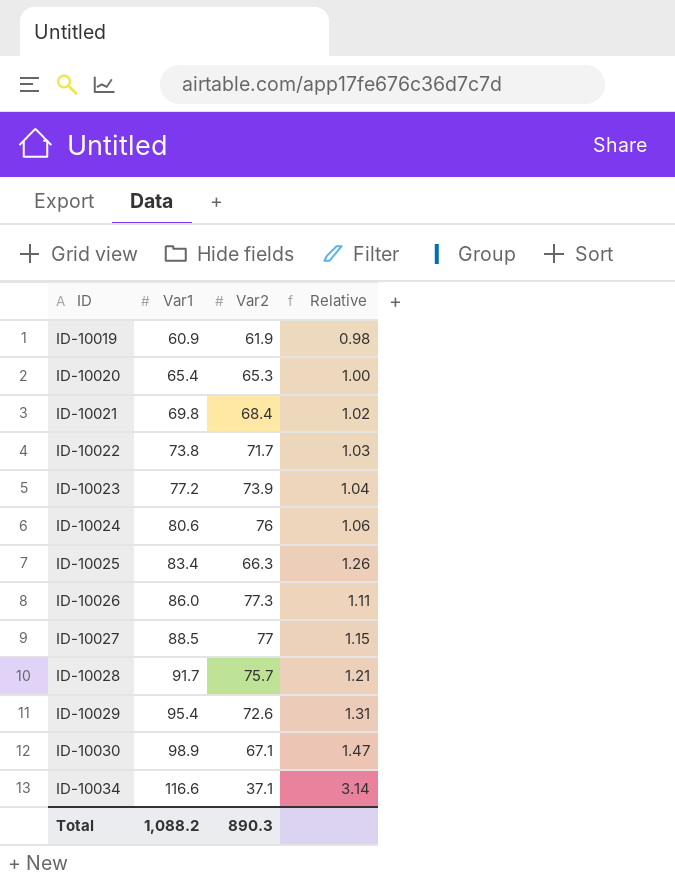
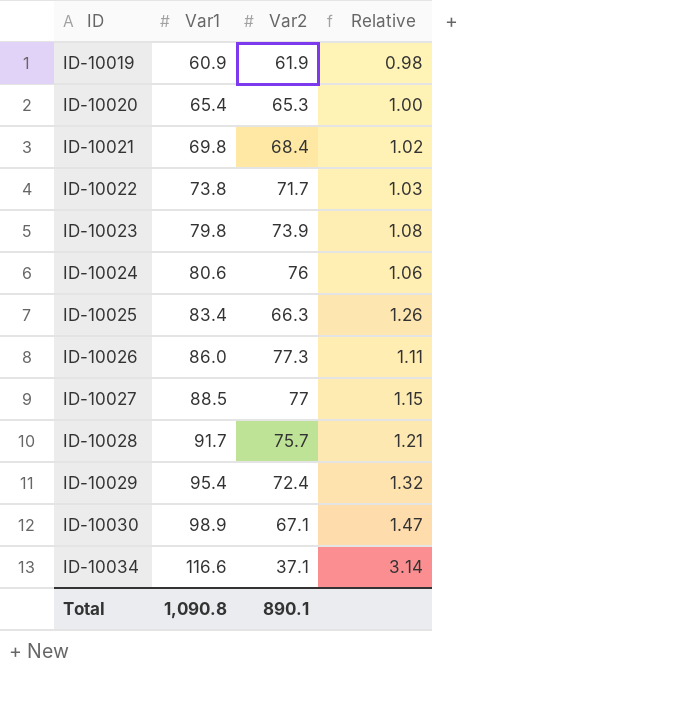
ID-10023 | Var1: 77.2 -> 79.8
ID-10023 | Relative: 1.04 -> 1.08
ID-10029 | Var2: 72.6 -> 72.4
ID-10029 | Relative: 1.31 -> 1.32
Total | Var1: 1,088.2 -> 1,090.8
Total | Var2: 890.3 -> 890.1

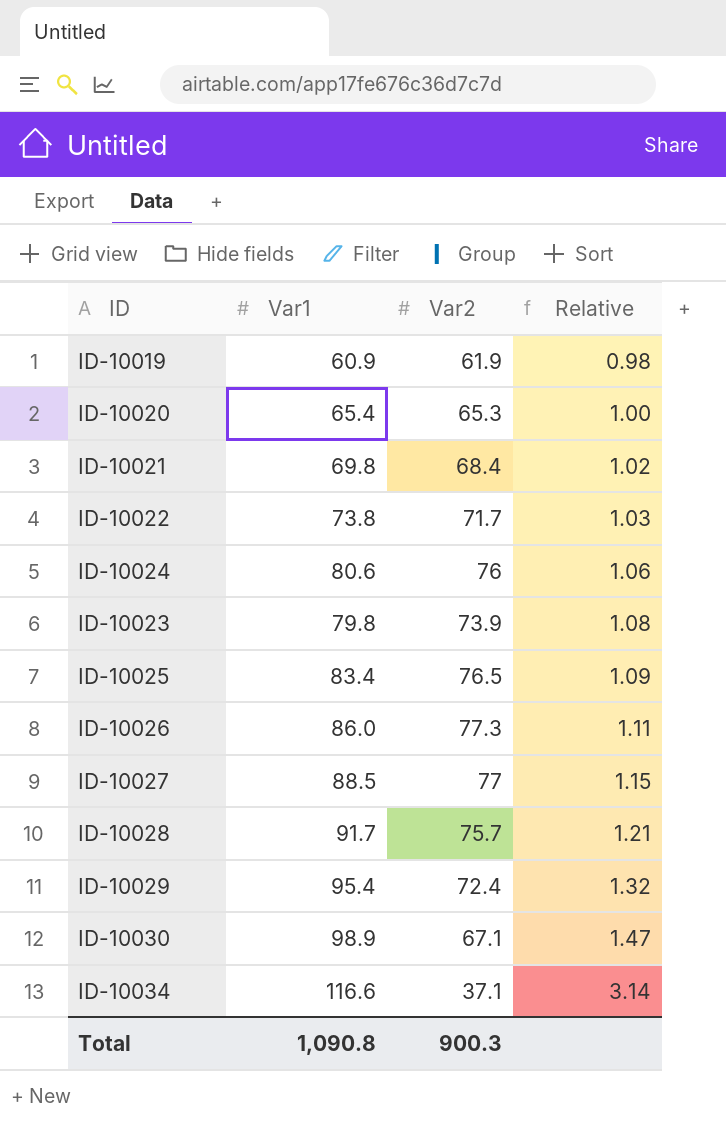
row order: ID ascending -> Relative ascending
ID-10025 | Var2: 66.3 -> 76.5
ID-10025 | Relative: 1.26 -> 1.09
Total | Var2: 890.1 -> 900.3

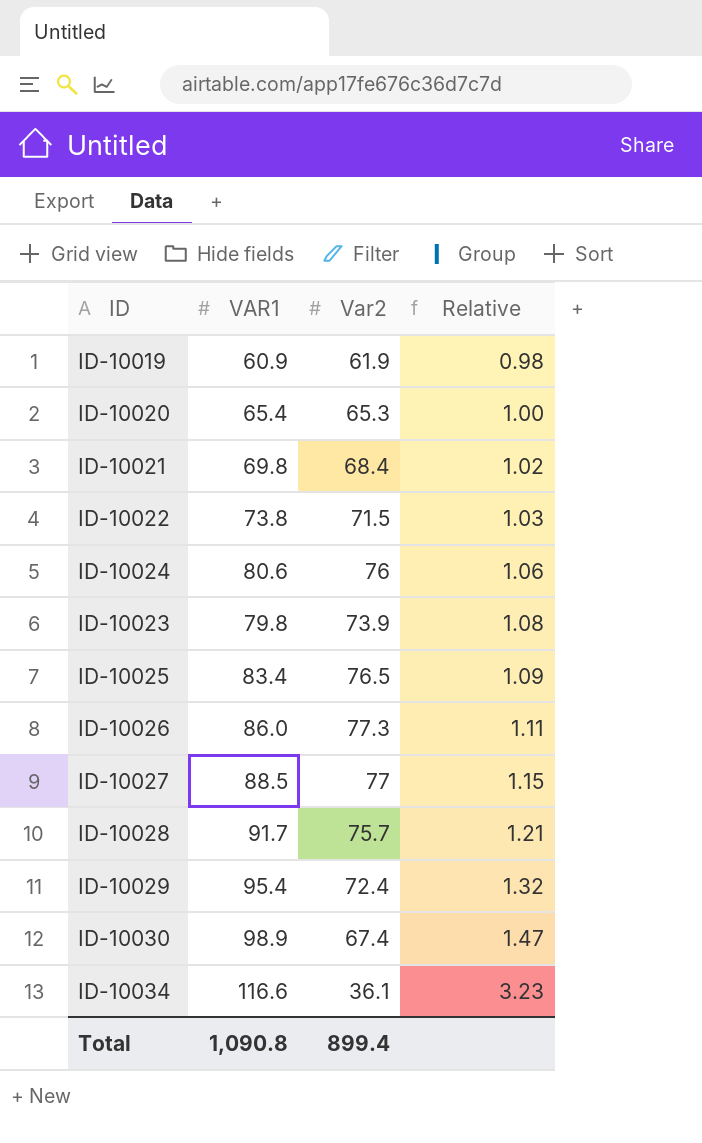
column name: Var1 -> VAR1
ID-10022 | Var2: 71.7 -> 71.5
ID-10030 | Var2: 67.1 -> 67.4
ID-10034 | Var2: 37.1 -> 36.1
ID-10034 | Relative: 3.14 -> 3.23
Total | Var2: 900.3 -> 899.4

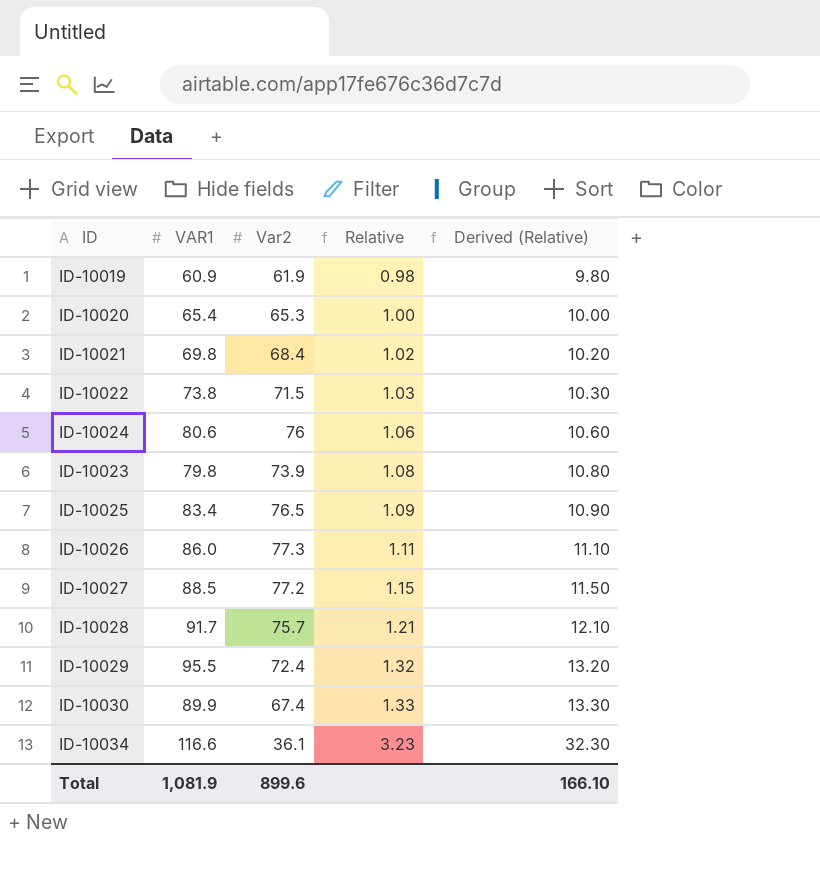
column Derived (Relative) | formula: none -> [Relative] * 10
ID-10027 | Var2: 77 -> 77.2
ID-10029 | VAR1: 95.4 -> 95.5
ID-10030 | VAR1: 98.9 -> 89.9
ID-10030 | Relative: 1.47 -> 1.33
Total | VAR1: 1,090.8 -> 1,081.9
Total | Var2: 899.4 -> 899.6

